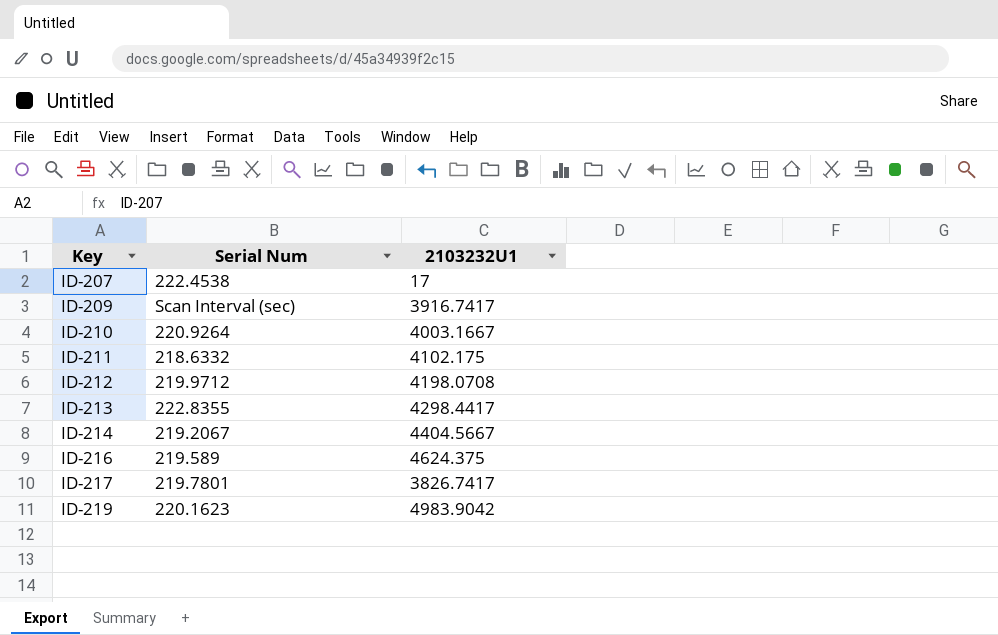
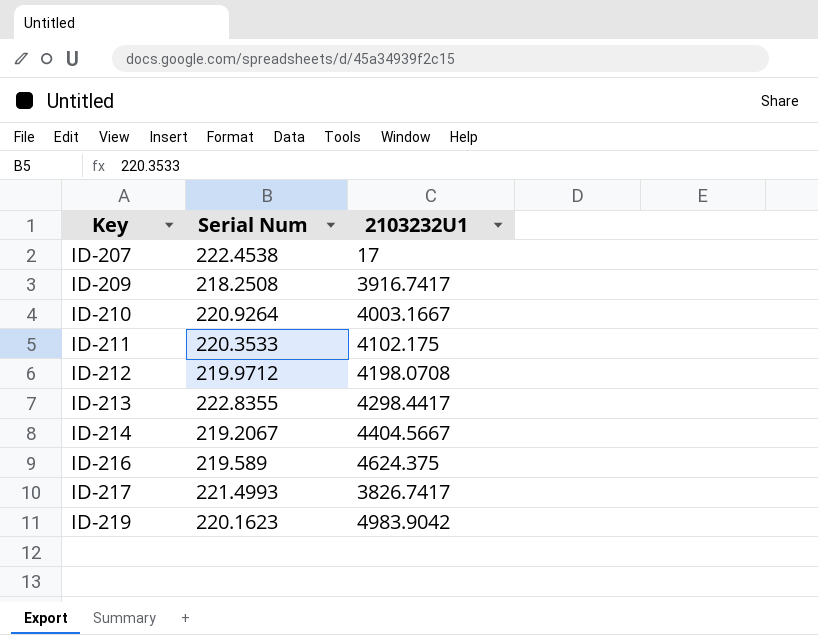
ID-209 | Serial Num: Scan Interval (sec) -> 218.2508
ID-211 | Serial Num: 218.6332 -> 220.3533
ID-217 | Serial Num: 219.7801 -> 221.4993

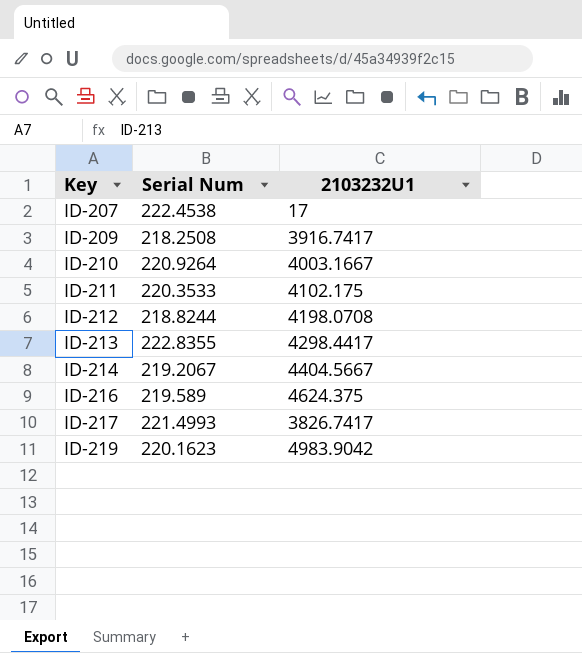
ID-212 | Serial Num: 219.9712 -> 218.8244

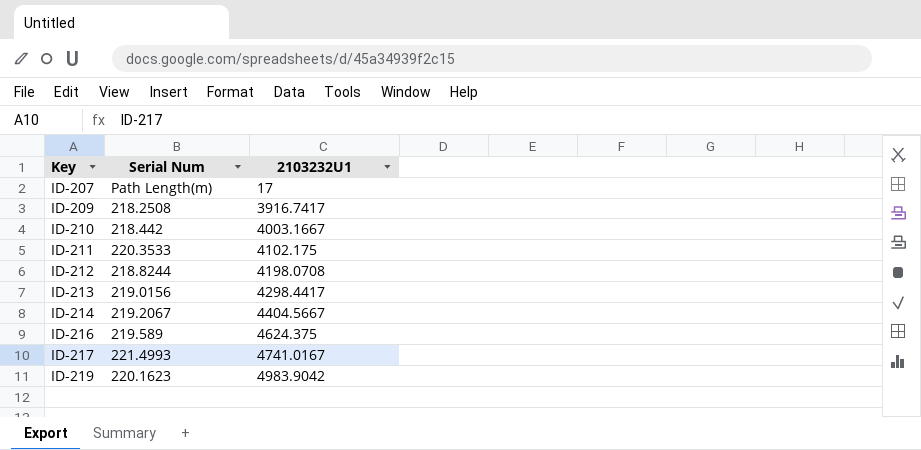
ID-207 | Serial Num: 222.4538 -> Path Length(m)
ID-210 | Serial Num: 220.9264 -> 218.442
ID-213 | Serial Num: 222.8355 -> 219.0156
ID-217 | 2103232U1: 3826.7417 -> 4741.0167

